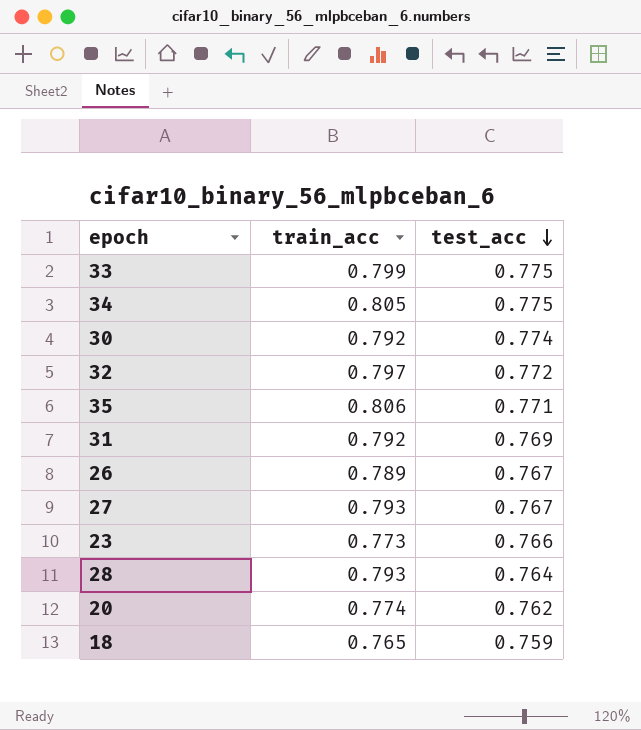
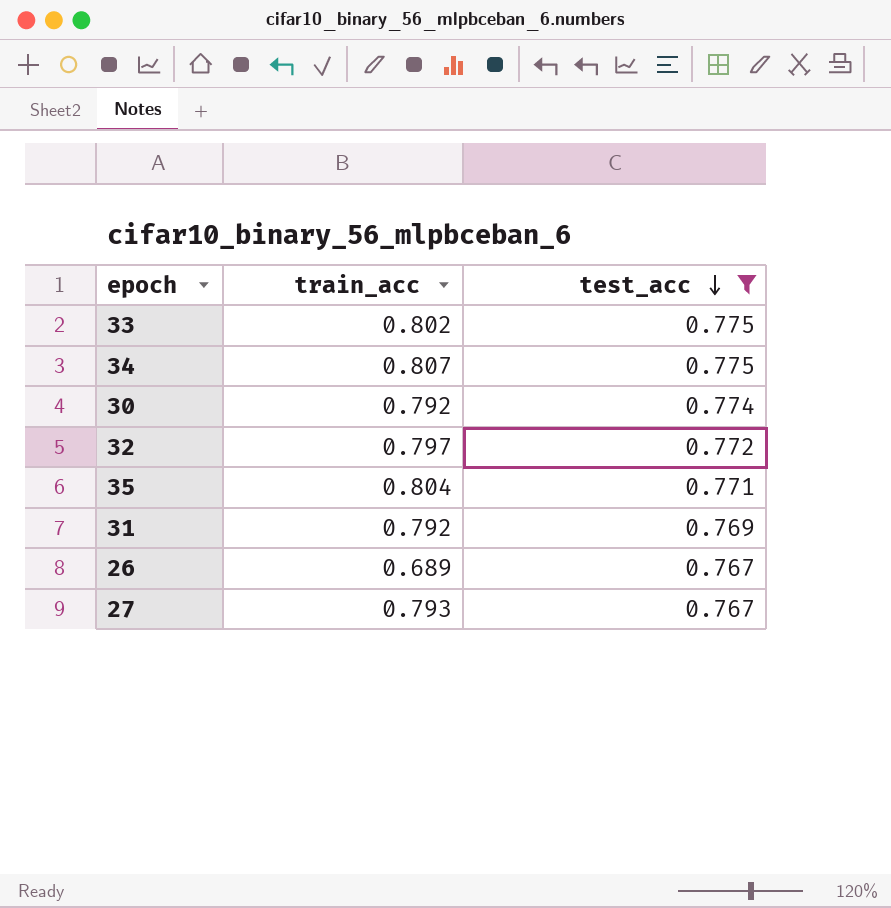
filter: none -> test_acc >= 0.767
33 | train_acc: 0.799 -> 0.802
34 | train_acc: 0.805 -> 0.807
35 | train_acc: 0.806 -> 0.804
26 | train_acc: 0.789 -> 0.689

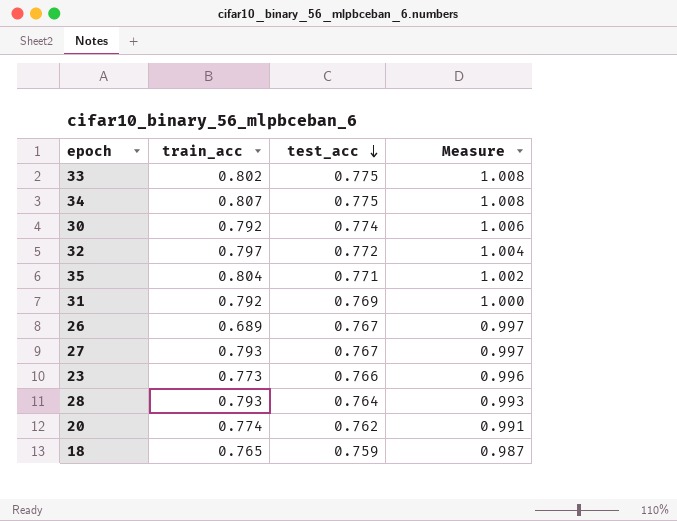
filter: test_acc >= 0.767 -> none
column Measure | formula: none -> [test_acc] * 1.3

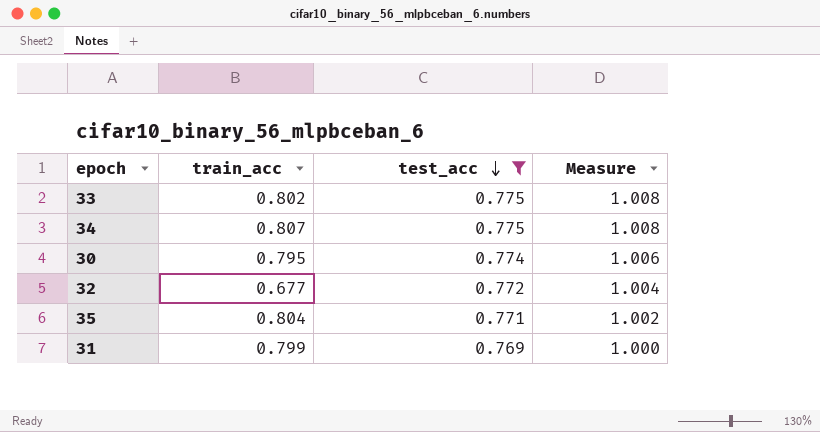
filter: none -> test_acc >= 0.769
30 | train_acc: 0.792 -> 0.795
32 | train_acc: 0.797 -> 0.677
31 | train_acc: 0.792 -> 0.799

